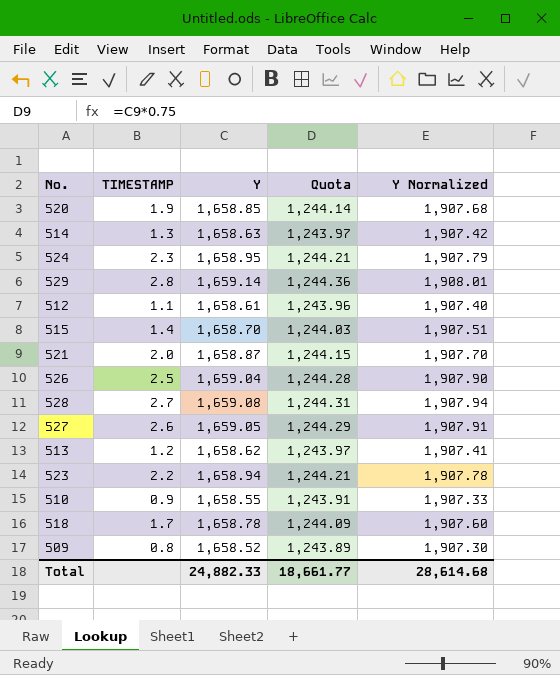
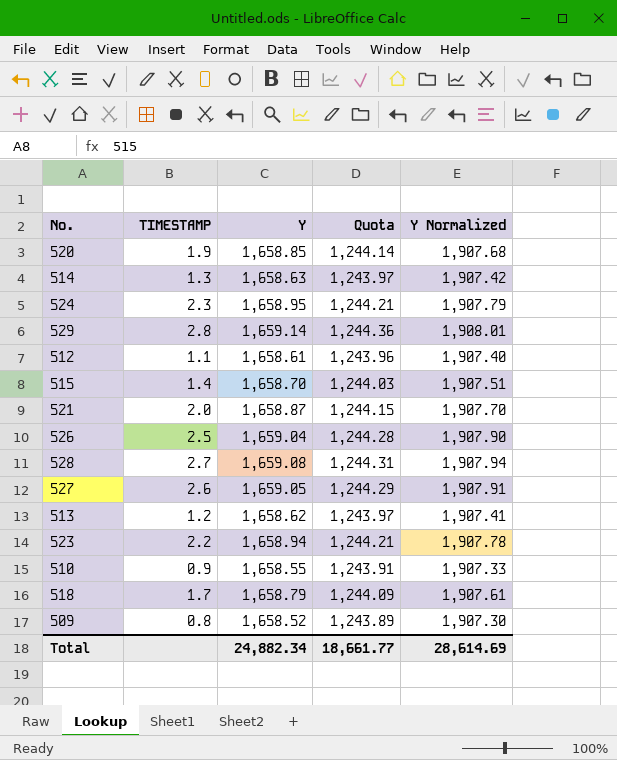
518 | Y: 1,658.78 -> 1,658.79
518 | Y Normalized: 1,907.60 -> 1,907.61
Total | Y: 24,882.33 -> 24,882.34
Total | Y Normalized: 28,614.68 -> 28,614.69

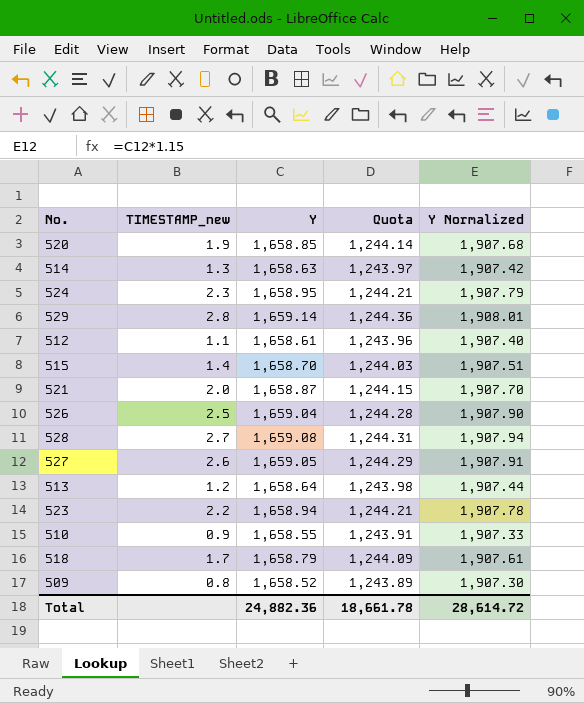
column name: TIMESTAMP -> TIMESTAMP_new
513 | Y: 1,658.62 -> 1,658.64
513 | Quota: 1,243.97 -> 1,243.98
513 | Y Normalized: 1,907.41 -> 1,907.44
Total | Y: 24,882.34 -> 24,882.36
Total | Quota: 18,661.77 -> 18,661.78
Total | Y Normalized: 28,614.69 -> 28,614.72

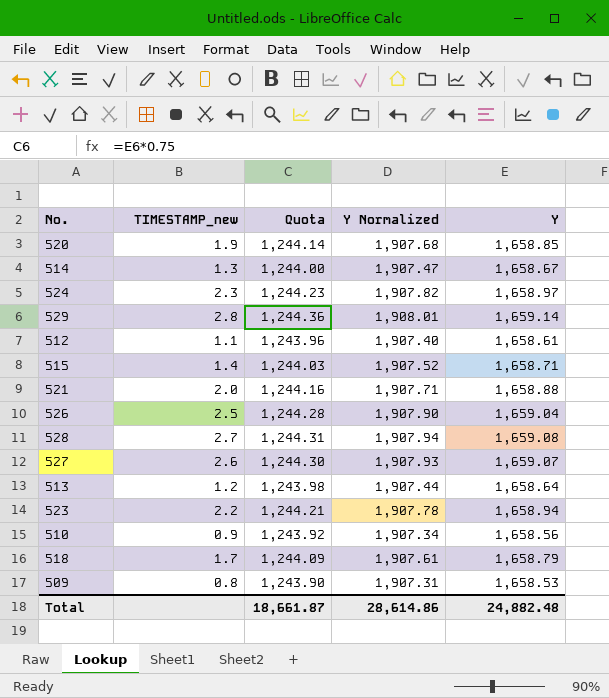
column Y | position: 3 -> 5
514 | Quota: 1,243.97 -> 1,244.00
514 | Y Normalized: 1,907.42 -> 1,907.47
514 | Y: 1,658.63 -> 1,658.67
524 | Quota: 1,244.21 -> 1,244.23
524 | Y Normalized: 1,907.79 -> 1,907.82
524 | Y: 1,658.95 -> 1,658.97
515 | Y Normalized: 1,907.51 -> 1,907.52
515 | Y: 1,658.70 -> 1,658.71
521 | Quota: 1,244.15 -> 1,244.16
521 | Y Normalized: 1,907.70 -> 1,907.71
521 | Y: 1,658.87 -> 1,658.88
527 | Quota: 1,244.29 -> 1,244.30
527 | Y Normalized: 1,907.91 -> 1,907.93
527 | Y: 1,659.05 -> 1,659.07
510 | Quota: 1,243.91 -> 1,243.92
510 | Y Normalized: 1,907.33 -> 1,907.34
510 | Y: 1,658.55 -> 1,658.56
509 | Quota: 1,243.89 -> 1,243.90
509 | Y Normalized: 1,907.30 -> 1,907.31
509 | Y: 1,658.52 -> 1,658.53
Total | Quota: 18,661.78 -> 18,661.87
Total | Y Normalized: 28,614.72 -> 28,614.86
Total | Y: 24,882.36 -> 24,882.48

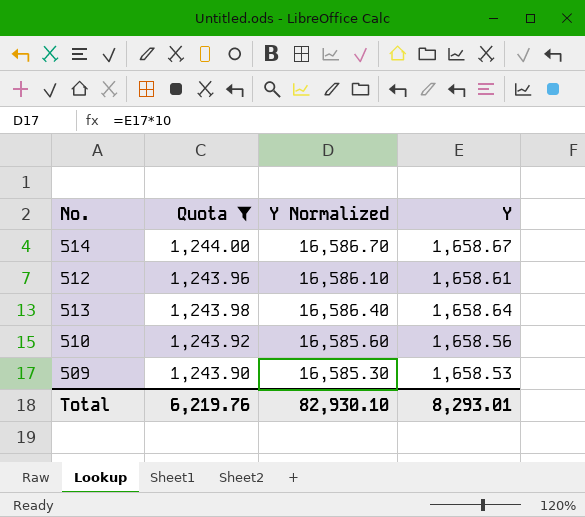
filter: none -> Quota <= 1,244.00
column TIMESTAMP_new | position: 2 -> none
column Y Normalized | formula: [Y] * 1.15 -> [Y] * 10
Total | Quota: 18,661.87 -> 6,219.76
Total | Y Normalized: 28,614.86 -> 82,930.10
Total | Y: 24,882.48 -> 8,293.01

